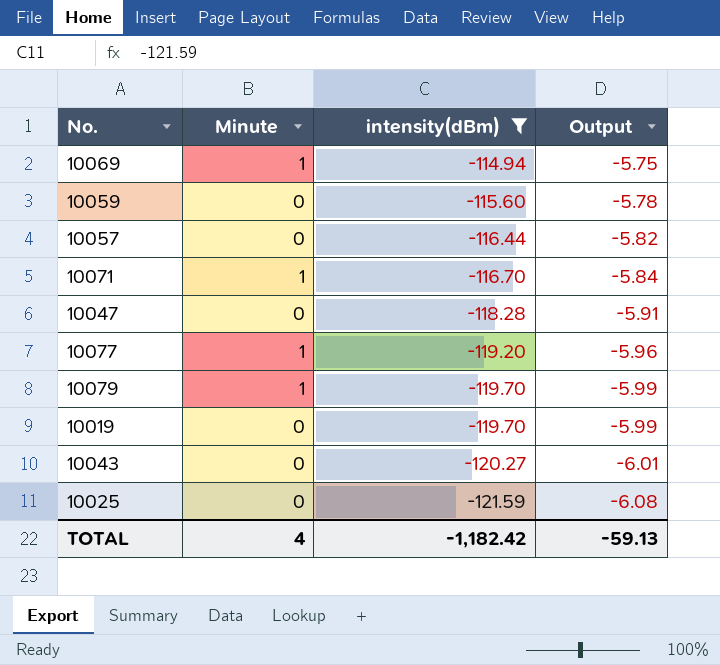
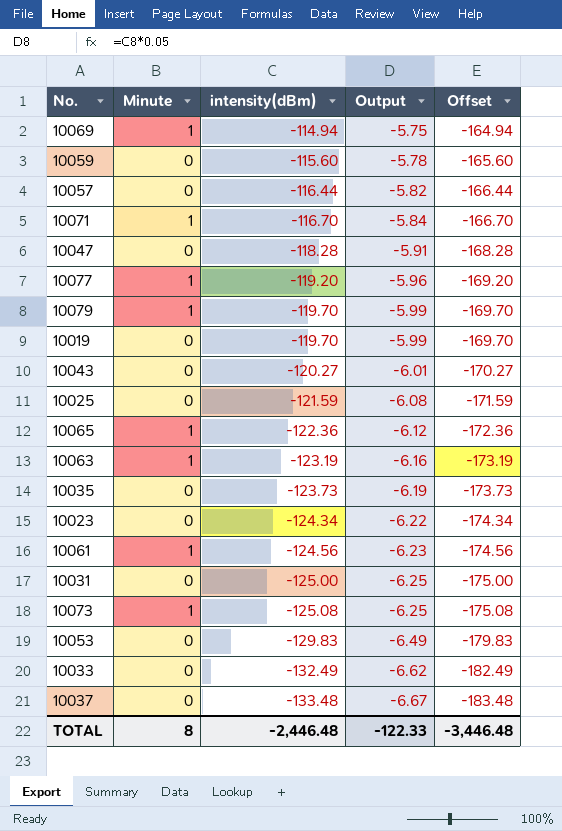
filter: intensity(dBm) >= -121.59 -> none
column Offset | formula: none -> [intensity(dBm)] - 50
TOTAL | Minute: 4 -> 8
TOTAL | intensity(dBm): -1,182.42 -> -2,446.48
TOTAL | Output: -59.13 -> -122.33

